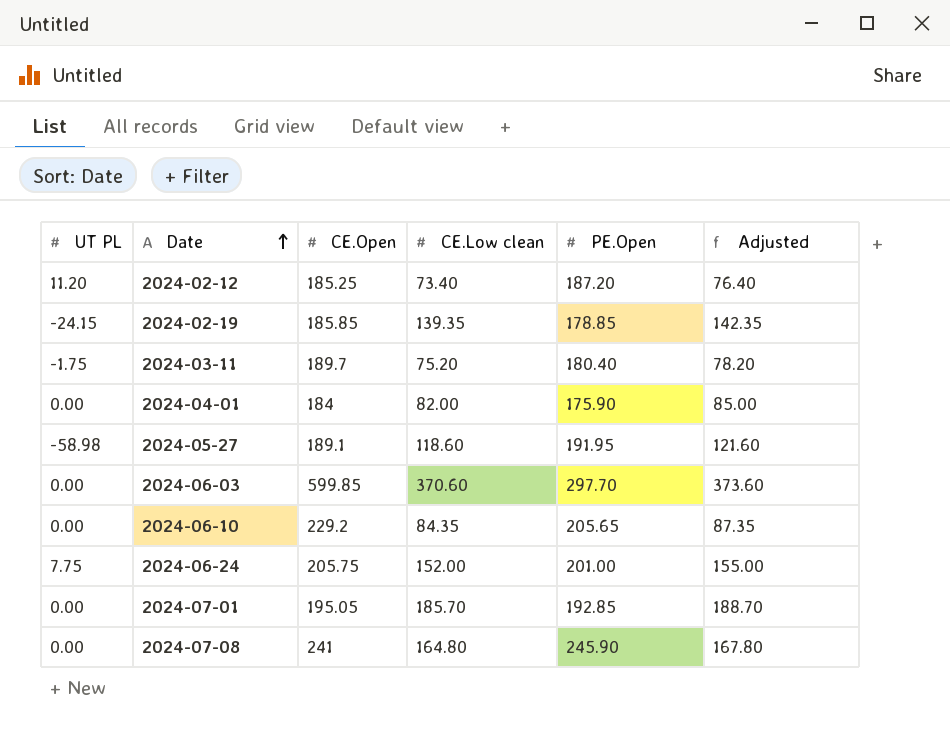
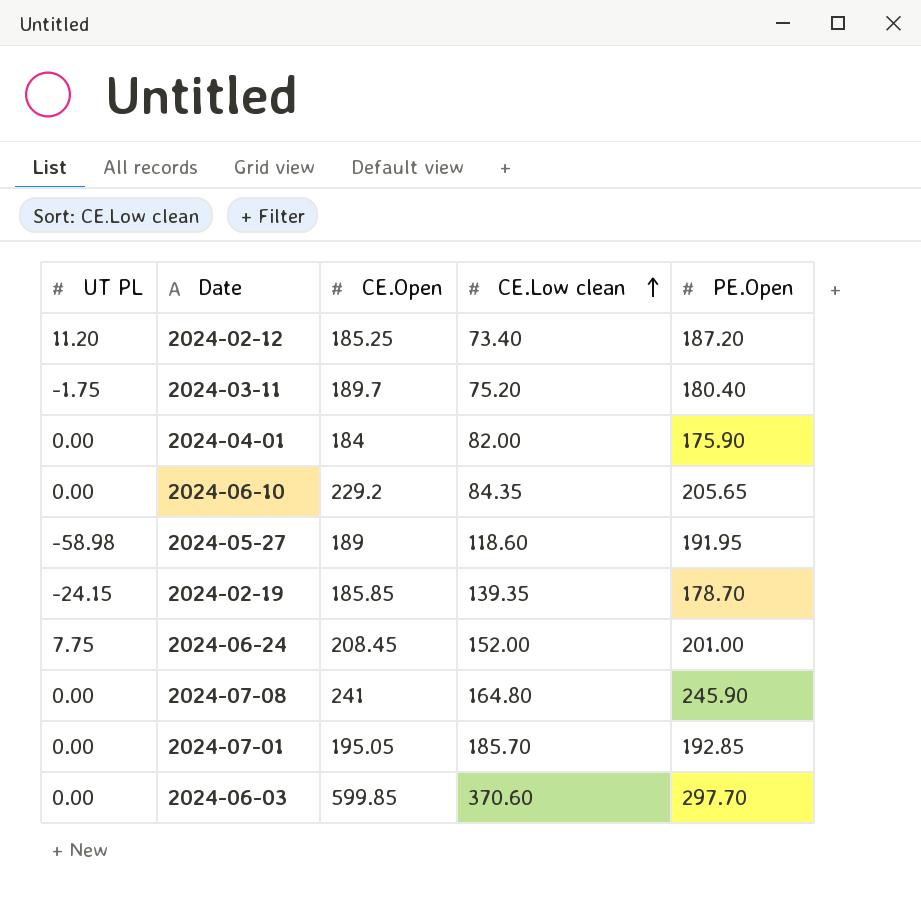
row order: Date ascending -> CE.Low clean ascending
column Adjusted | formula: [CE.Low clean] + 3 -> none
2024-05-27 | CE.Open: 189.1 -> 189
2024-02-19 | PE.Open: 178.85 -> 178.70
2024-06-24 | CE.Open: 205.75 -> 208.45

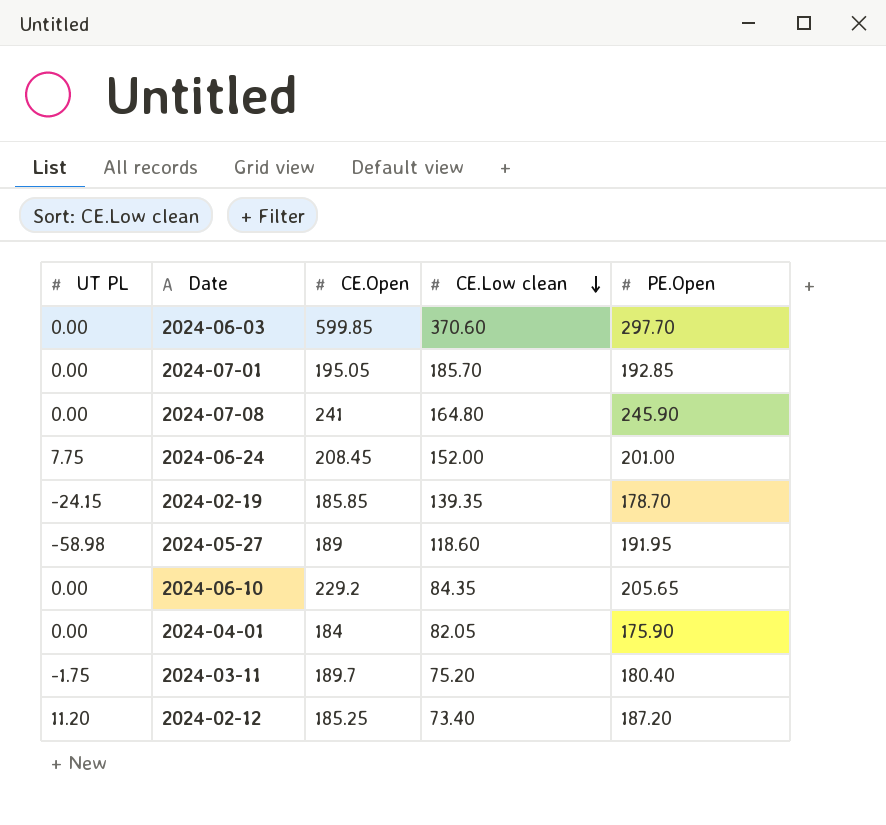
row order: CE.Low clean ascending -> CE.Low clean descending
2024-04-01 | CE.Low clean: 82.00 -> 82.05

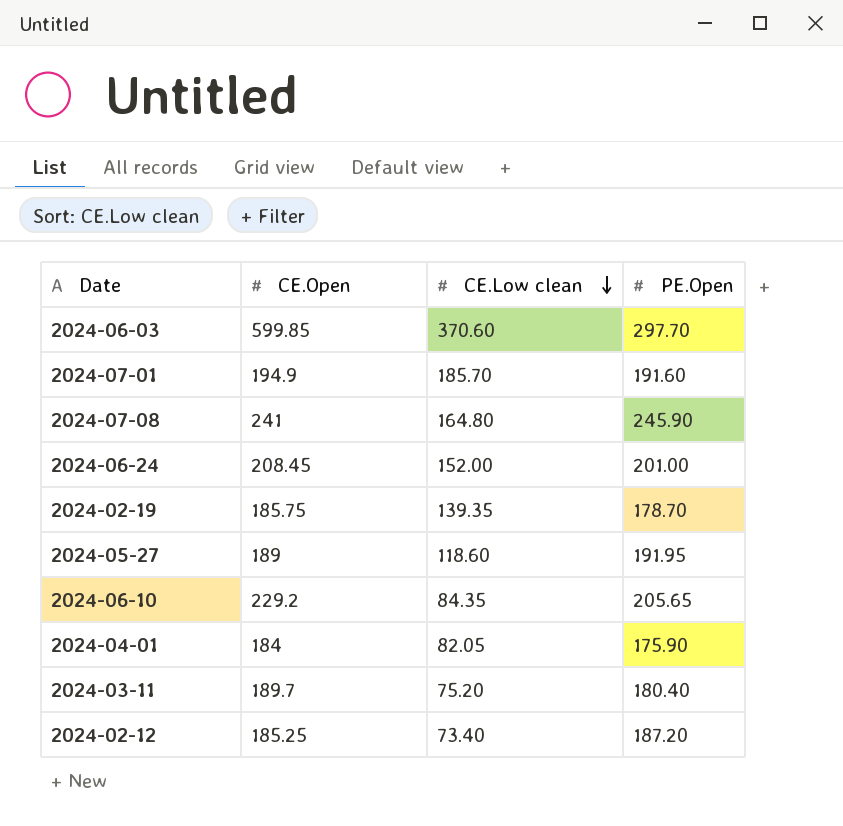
column UT PL | position: 1 -> none
2024-07-01 | CE.Open: 195.05 -> 194.9
2024-07-01 | PE.Open: 192.85 -> 191.60
2024-02-19 | CE.Open: 185.85 -> 185.75

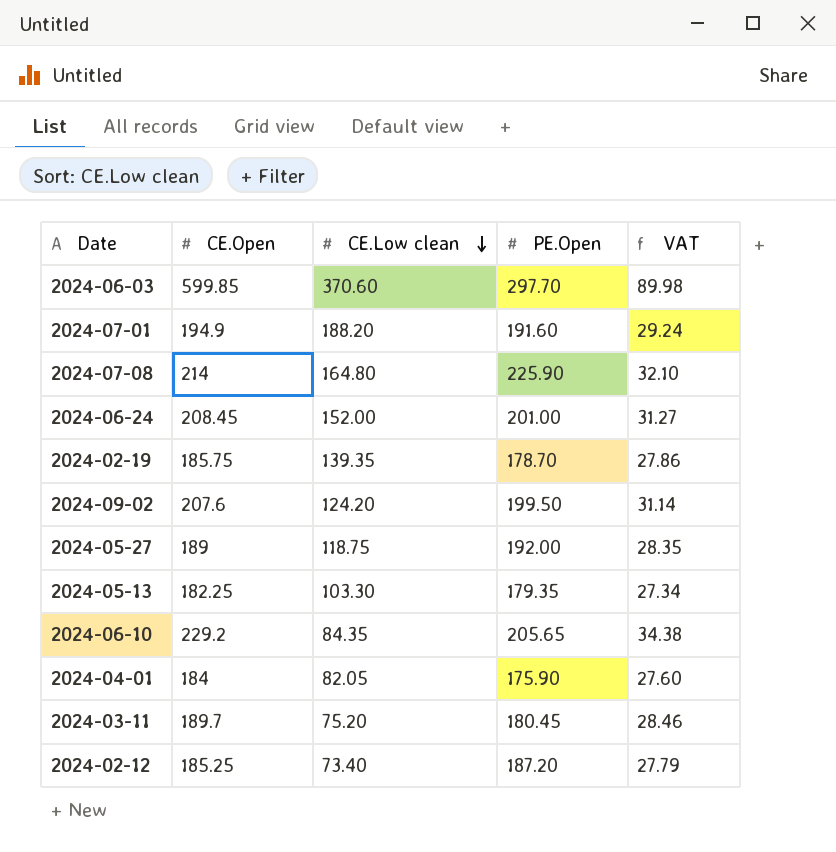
column VAT | formula: none -> [CE.Open] * 0.15
2024-07-01 | CE.Low clean: 185.70 -> 188.20
2024-07-08 | CE.Open: 241 -> 214
2024-07-08 | PE.Open: 245.90 -> 225.90
row 2024-09-02: none -> 207.6 | 124.20 | 199.50 | 31.14
2024-05-27 | CE.Low clean: 118.60 -> 118.75
2024-05-27 | PE.Open: 191.95 -> 192.00
row 2024-05-13: none -> 182.25 | 103.30 | 179.35 | 27.34
2024-03-11 | PE.Open: 180.40 -> 180.45

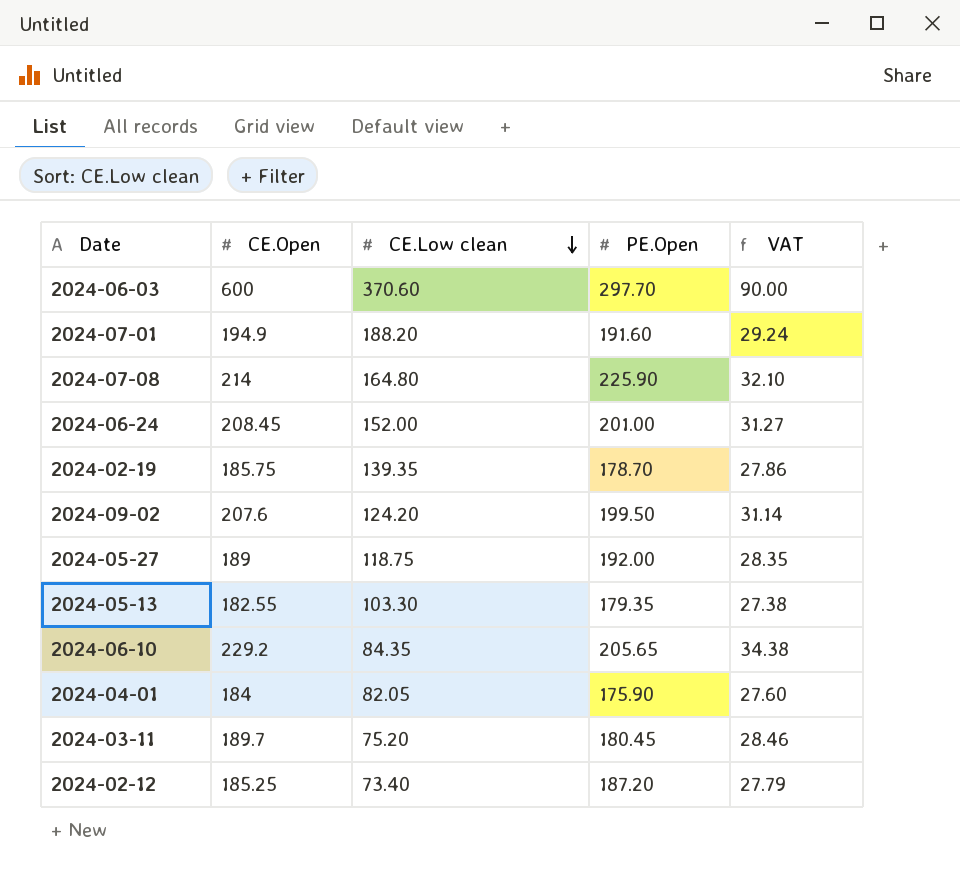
2024-06-03 | CE.Open: 599.85 -> 600
2024-06-03 | VAT: 89.98 -> 90.00
2024-05-13 | CE.Open: 182.25 -> 182.55
2024-05-13 | VAT: 27.34 -> 27.38

